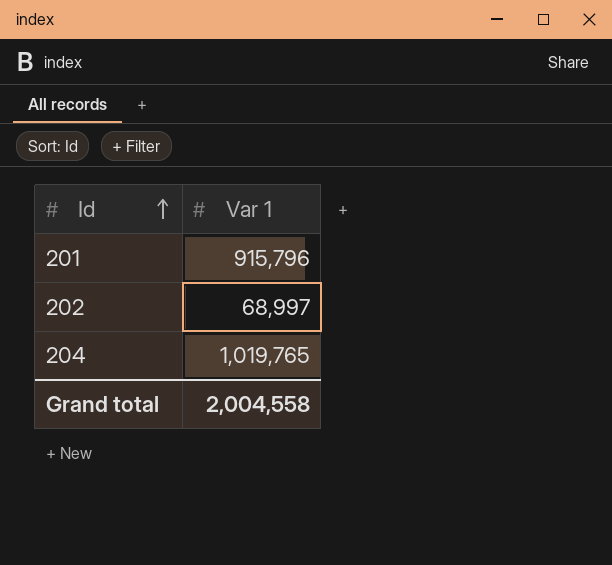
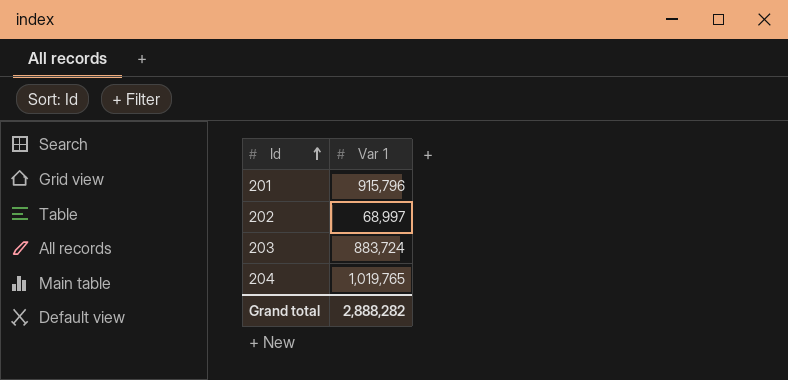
row 203: none -> 883,724
Grand total | Var 1: 2,004,558 -> 2,888,282

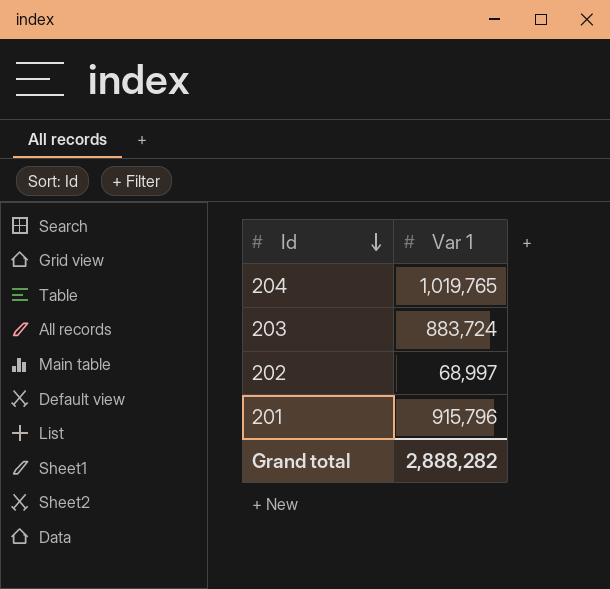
row order: Id ascending -> Id descending

